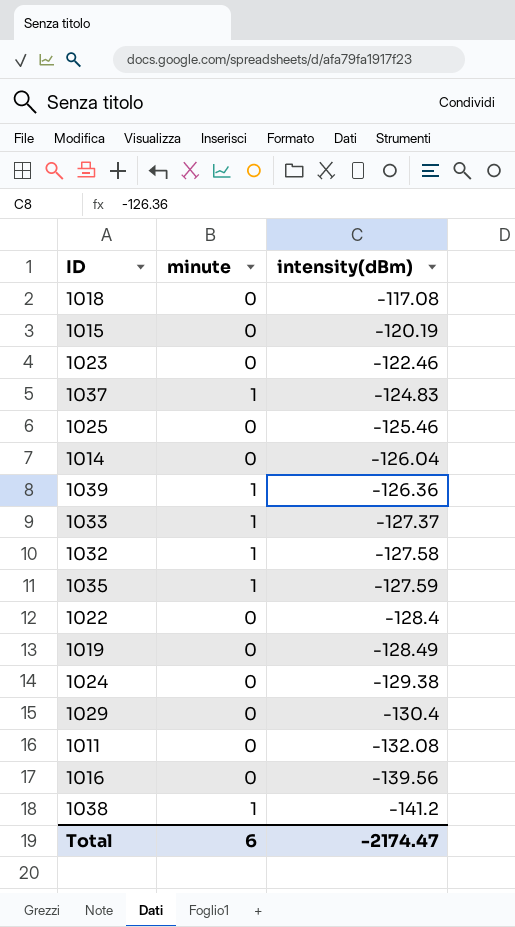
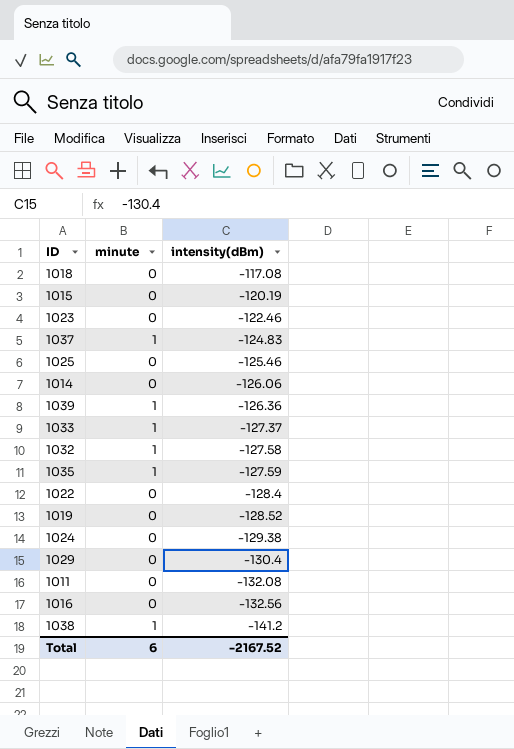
1014 | intensity(dBm): -126.04 -> -126.06
1019 | intensity(dBm): -128.49 -> -128.52
1016 | intensity(dBm): -139.56 -> -132.56
Total | intensity(dBm): -2174.47 -> -2167.52

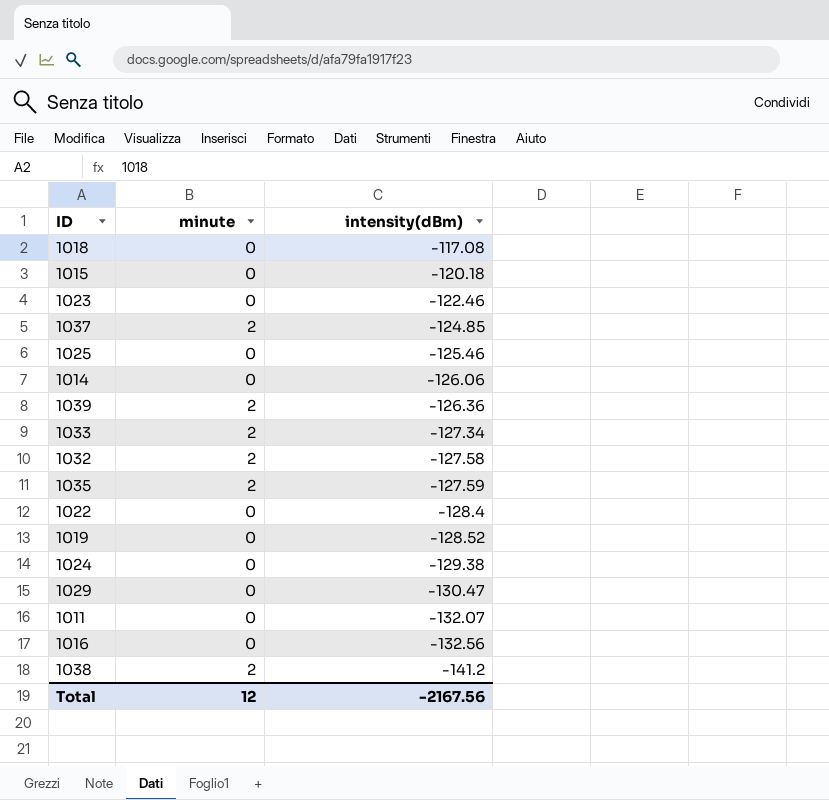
1015 | intensity(dBm): -120.19 -> -120.18
1037 | minute: 1 -> 2
1037 | intensity(dBm): -124.83 -> -124.85
1039 | minute: 1 -> 2
1033 | minute: 1 -> 2
1033 | intensity(dBm): -127.37 -> -127.34
1032 | minute: 1 -> 2
1035 | minute: 1 -> 2
1029 | intensity(dBm): -130.4 -> -130.47
1011 | intensity(dBm): -132.08 -> -132.07
1038 | minute: 1 -> 2
Total | minute: 6 -> 12
Total | intensity(dBm): -2167.52 -> -2167.56

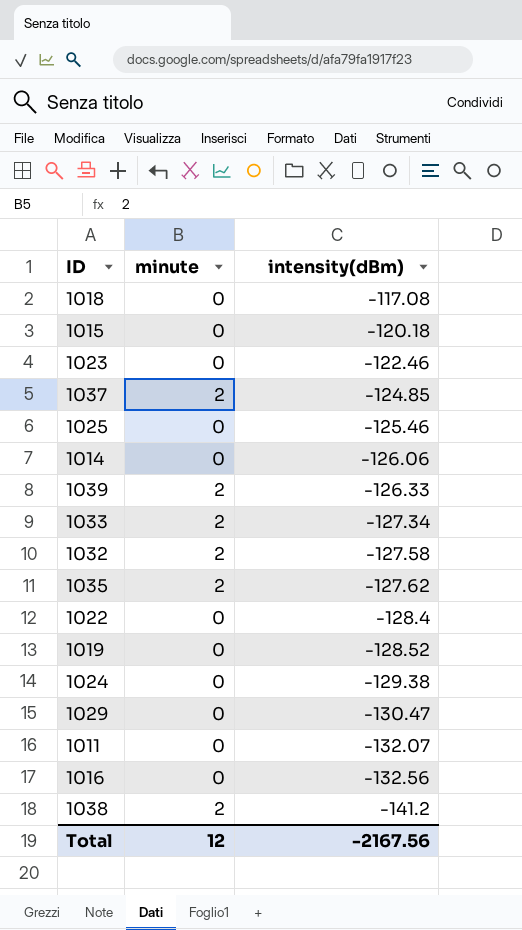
1039 | intensity(dBm): -126.36 -> -126.33
1035 | intensity(dBm): -127.59 -> -127.62

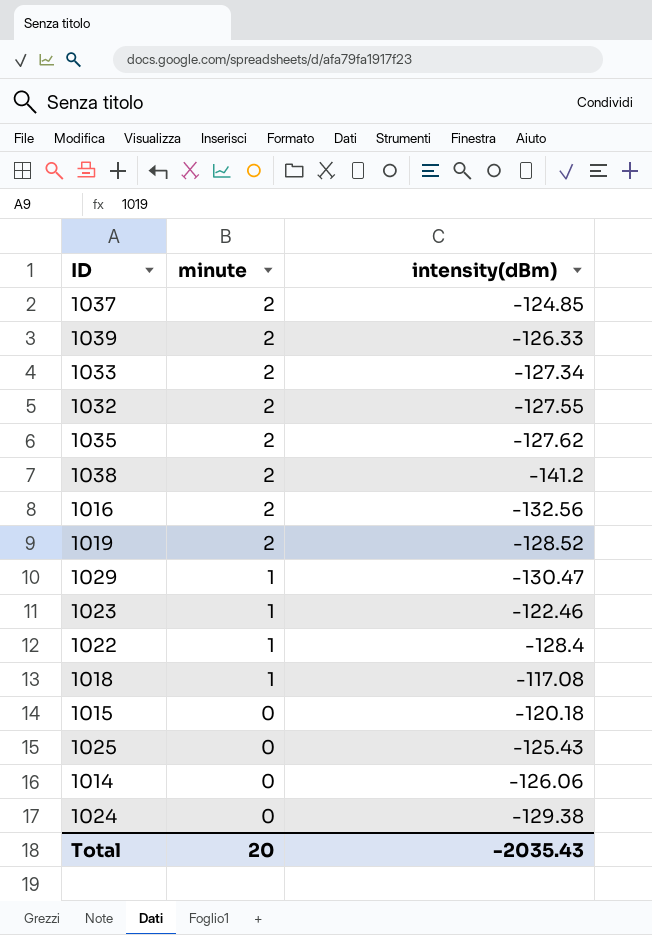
row order: intensity(dBm) descending -> minute descending
row 1011: 0 | -132.07 -> none
1032 | intensity(dBm): -127.58 -> -127.55
1016 | minute: 0 -> 2
1019 | minute: 0 -> 2
1029 | minute: 0 -> 1
1023 | minute: 0 -> 1
1022 | minute: 0 -> 1
1018 | minute: 0 -> 1
1025 | intensity(dBm): -125.46 -> -125.43
Total | minute: 12 -> 20
Total | intensity(dBm): -2167.56 -> -2035.43

